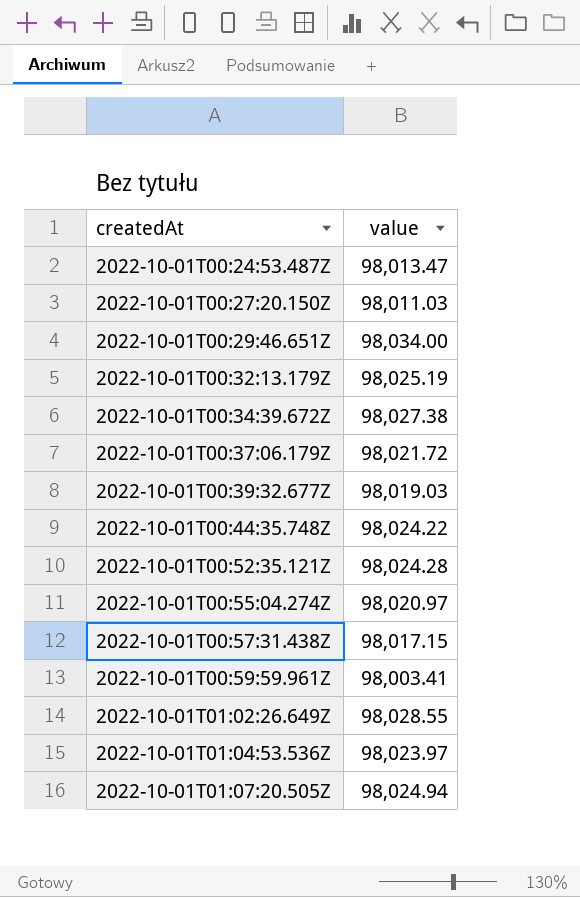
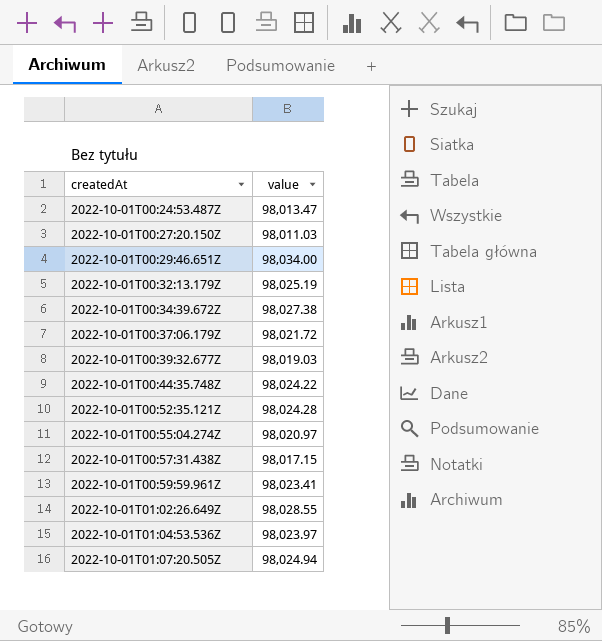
2022-10-01T00:59:59.961Z | value: 98,003.41 -> 98,023.41

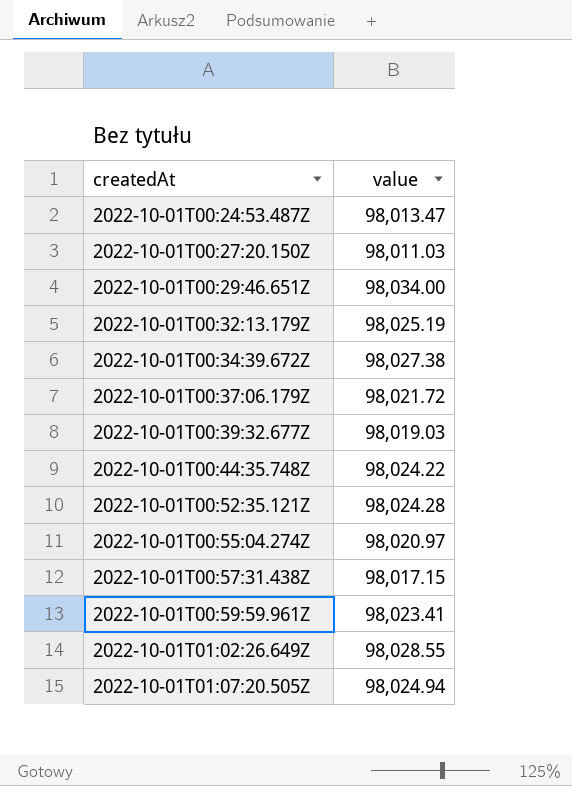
row 2022-10-01T01:04:53.536Z: 98,023.97 -> none

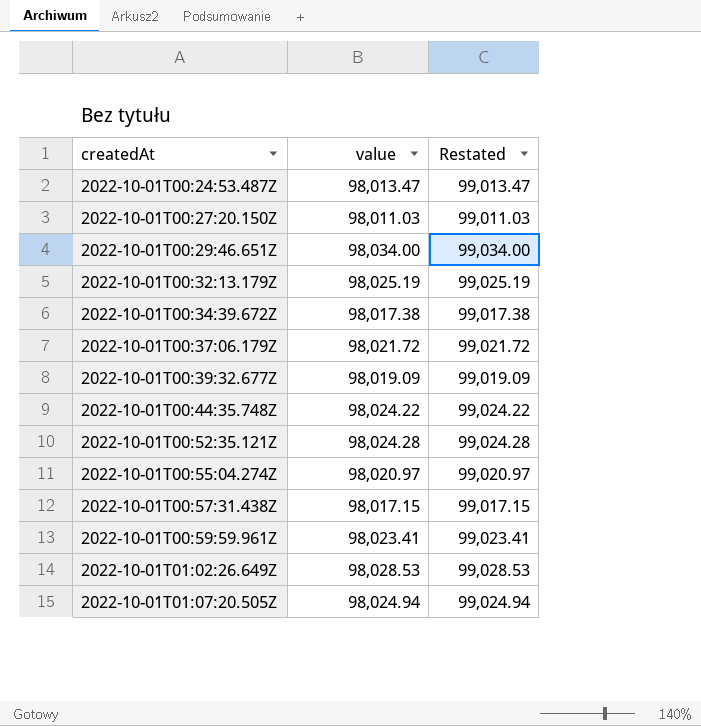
column Restated | formula: none -> [value] + 1000
2022-10-01T00:34:39.672Z | value: 98,027.38 -> 98,017.38
2022-10-01T00:39:32.677Z | value: 98,019.03 -> 98,019.09
2022-10-01T01:02:26.649Z | value: 98,028.55 -> 98,028.53

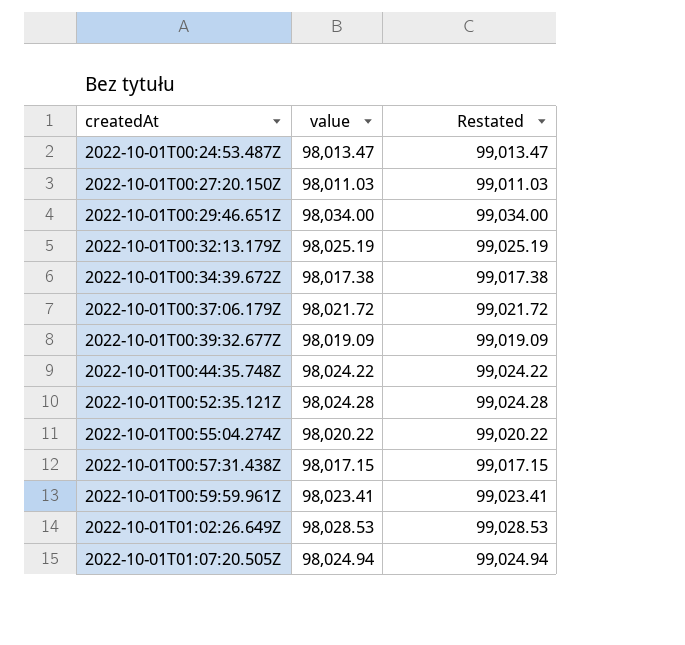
2022-10-01T00:55:04.274Z | value: 98,020.97 -> 98,020.22
2022-10-01T00:55:04.274Z | Restated: 99,020.97 -> 99,020.22

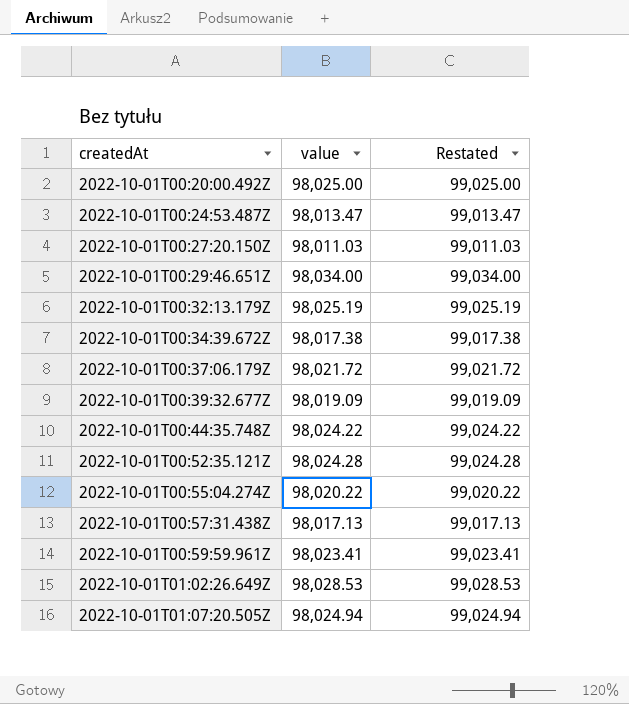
row 2022-10-01T00:20:00.492Z: none -> 98,025.00 | 99,025.00
2022-10-01T00:57:31.438Z | value: 98,017.15 -> 98,017.13
2022-10-01T00:57:31.438Z | Restated: 99,017.15 -> 99,017.13

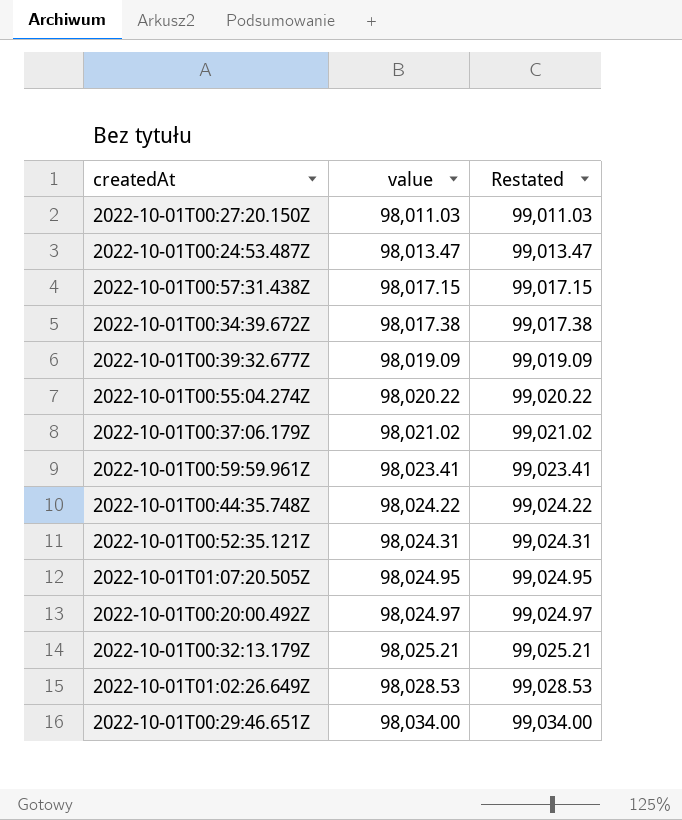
row order: createdAt ascending -> value ascending
2022-10-01T00:57:31.438Z | value: 98,017.13 -> 98,017.15
2022-10-01T00:57:31.438Z | Restated: 99,017.13 -> 99,017.15
2022-10-01T00:37:06.179Z | value: 98,021.72 -> 98,021.02
2022-10-01T00:37:06.179Z | Restated: 99,021.72 -> 99,021.02
2022-10-01T00:52:35.121Z | value: 98,024.28 -> 98,024.31
2022-10-01T00:52:35.121Z | Restated: 99,024.28 -> 99,024.31
2022-10-01T01:07:20.505Z | value: 98,024.94 -> 98,024.95
2022-10-01T01:07:20.505Z | Restated: 99,024.94 -> 99,024.95
2022-10-01T00:20:00.492Z | value: 98,025.00 -> 98,024.97
2022-10-01T00:20:00.492Z | Restated: 99,025.00 -> 99,024.97
2022-10-01T00:32:13.179Z | value: 98,025.19 -> 98,025.21
2022-10-01T00:32:13.179Z | Restated: 99,025.19 -> 99,025.21

